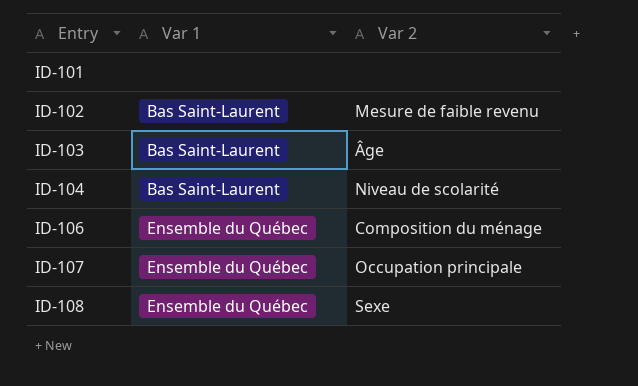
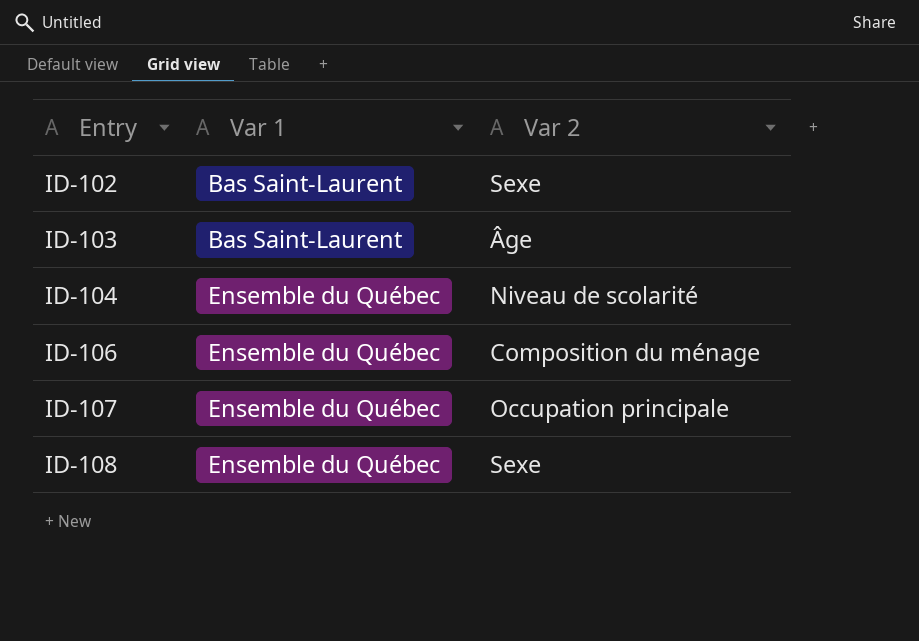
row ID-101: none | none -> none
ID-102 | Var 2: Mesure de faible revenu -> Sexe
ID-104 | Var 1: Bas Saint-Laurent -> Ensemble du Québec

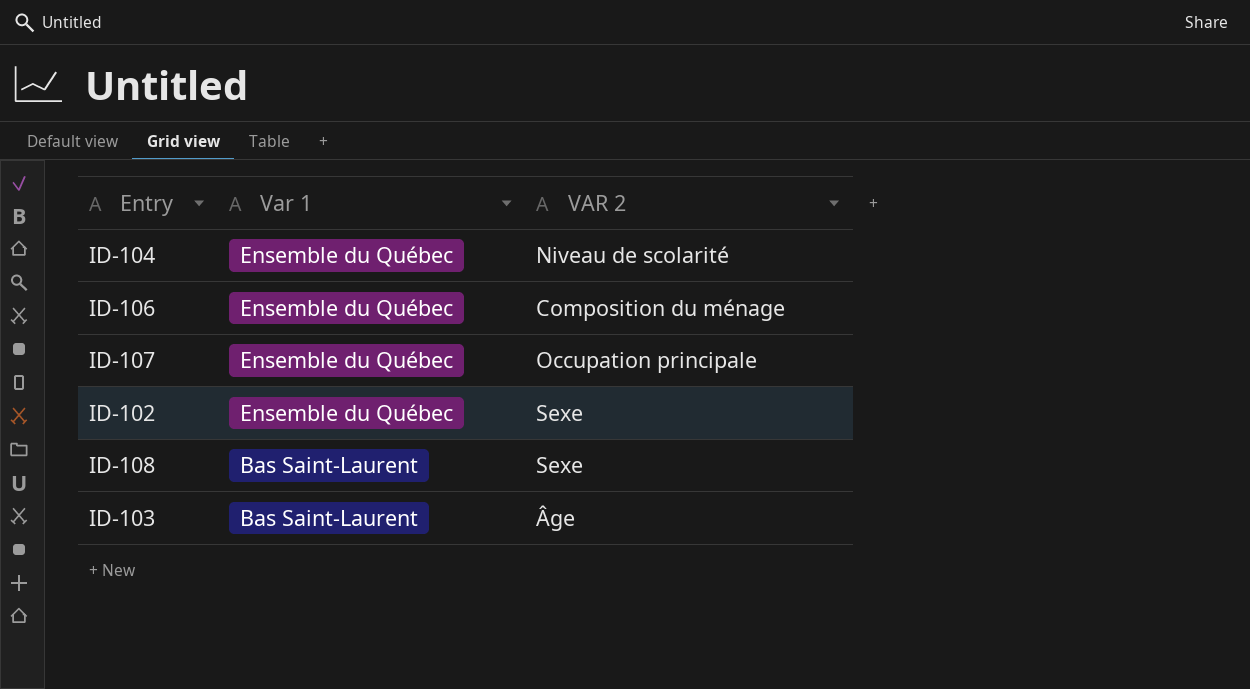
row order: Entry ascending -> Var 1 descending
column name: Var 2 -> VAR 2
ID-102 | Var 1: Bas Saint-Laurent -> Ensemble du Québec
ID-108 | Var 1: Ensemble du Québec -> Bas Saint-Laurent

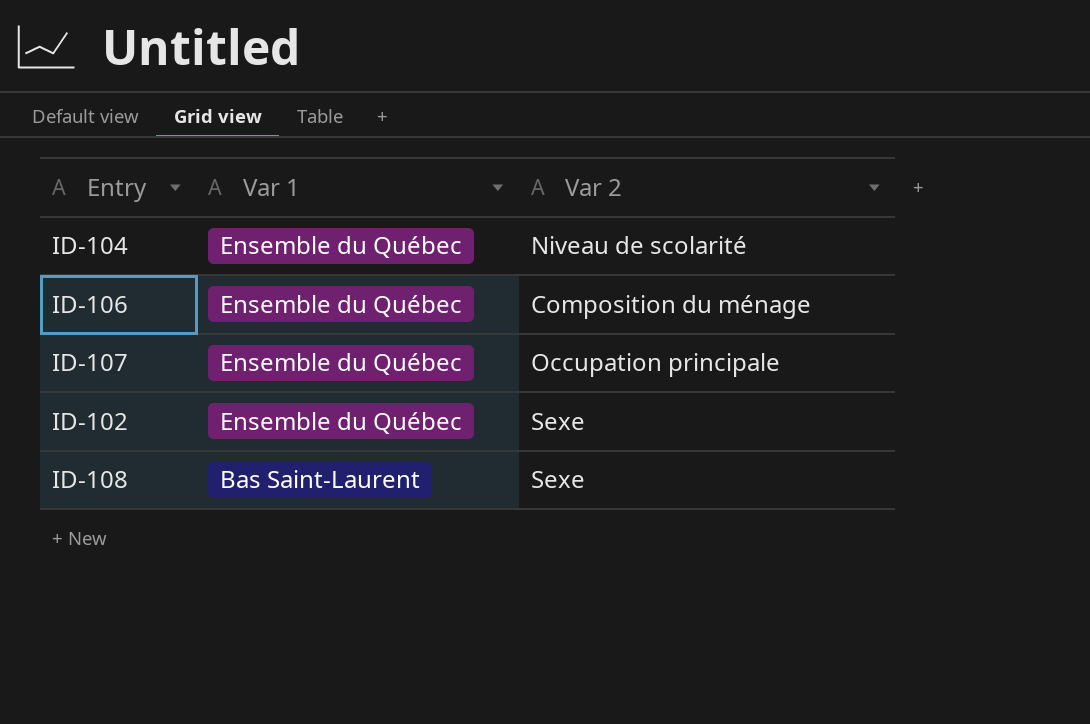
column name: VAR 2 -> Var 2
row ID-103: Bas Saint-Laurent | Âge -> none

